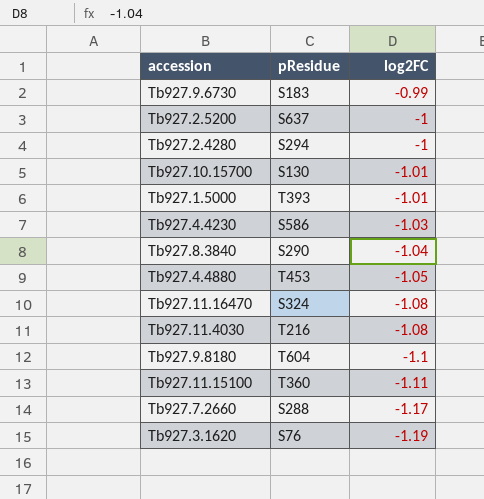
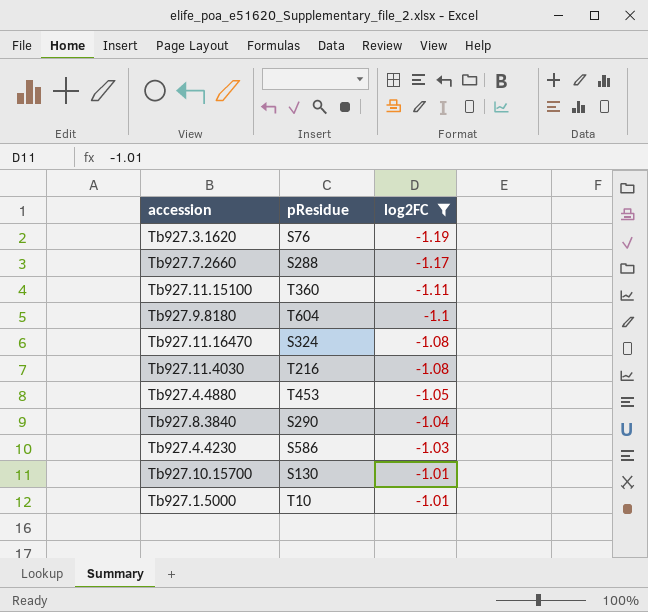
filter: none -> log2FC <= -1.01
row order: log2FC descending -> log2FC ascending
Tb927.1.5000 | pResidue: T393 -> T10

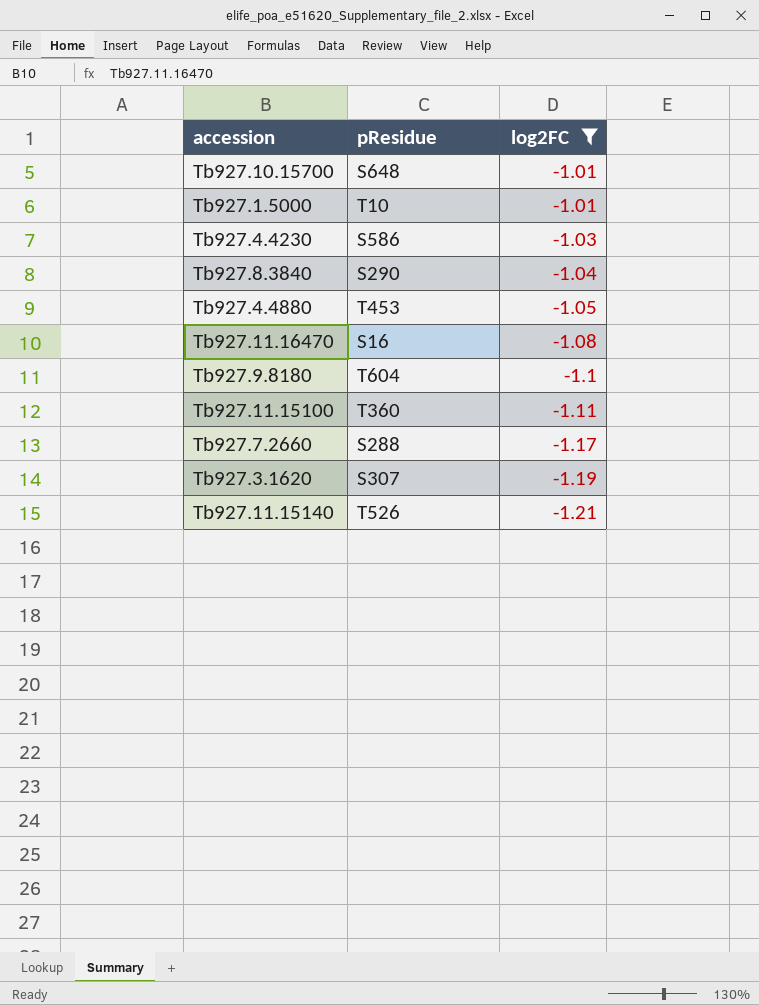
row order: log2FC ascending -> log2FC descending
row Tb927.11.4030: T216 | -1.08 -> none
Tb927.10.15700 | pResidue: S130 -> S648
Tb927.11.16470 | pResidue: S324 -> S16
Tb927.3.1620 | pResidue: S76 -> S307
row Tb927.11.15140: none -> T526 | -1.21

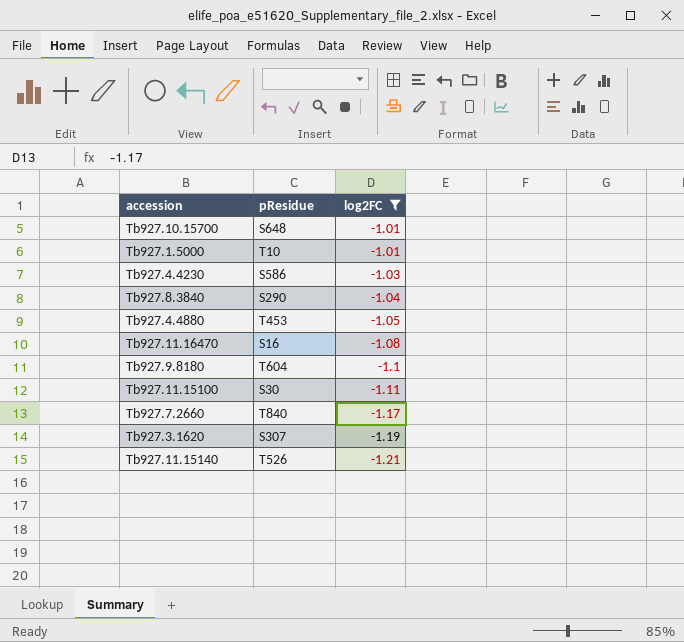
Tb927.11.15100 | pResidue: T360 -> S30
Tb927.7.2660 | pResidue: S288 -> T840

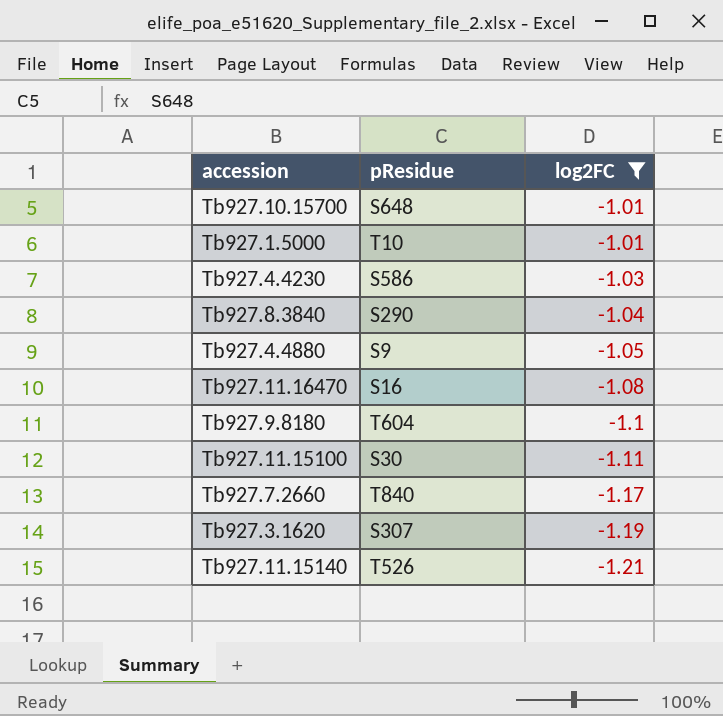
Tb927.4.4880 | pResidue: T453 -> S9

